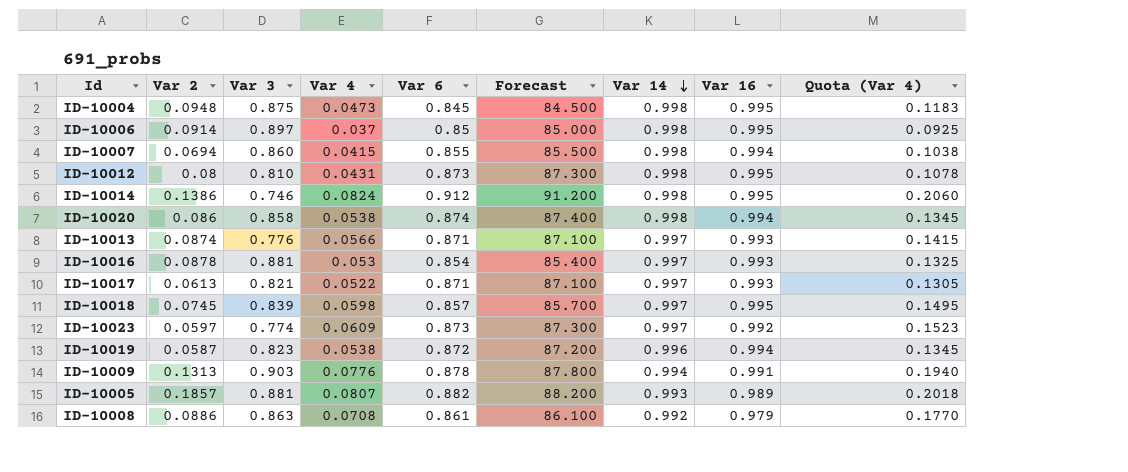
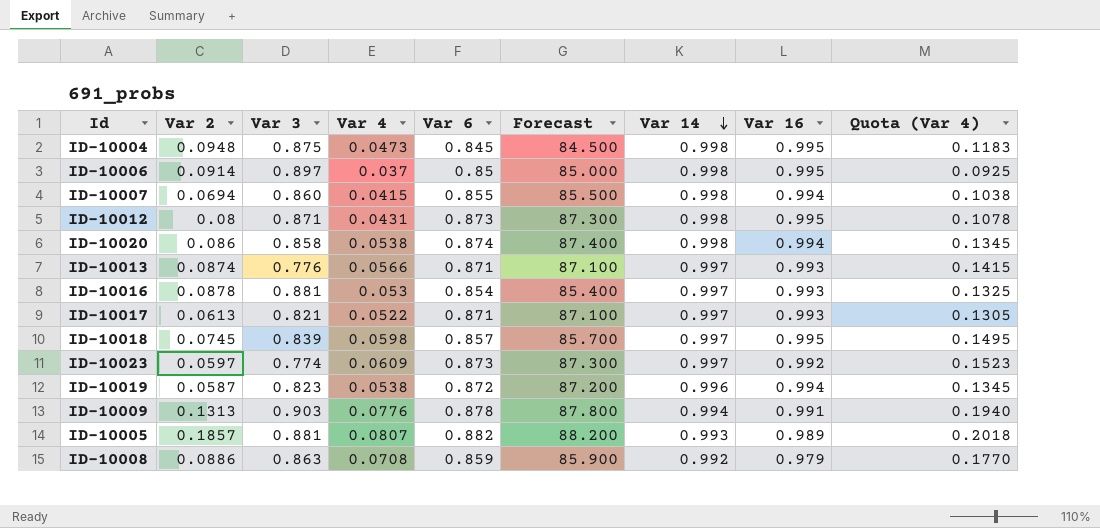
row ID-10014: 0.1386 | 0.746 | 0.0824 | 0.912 | 91.200 | 0.998 | 0.995 | 0.2060 -> none
ID-10012 | Var 3: 0.810 -> 0.871
ID-10008 | Var 6: 0.861 -> 0.859
ID-10008 | Forecast: 86.100 -> 85.900

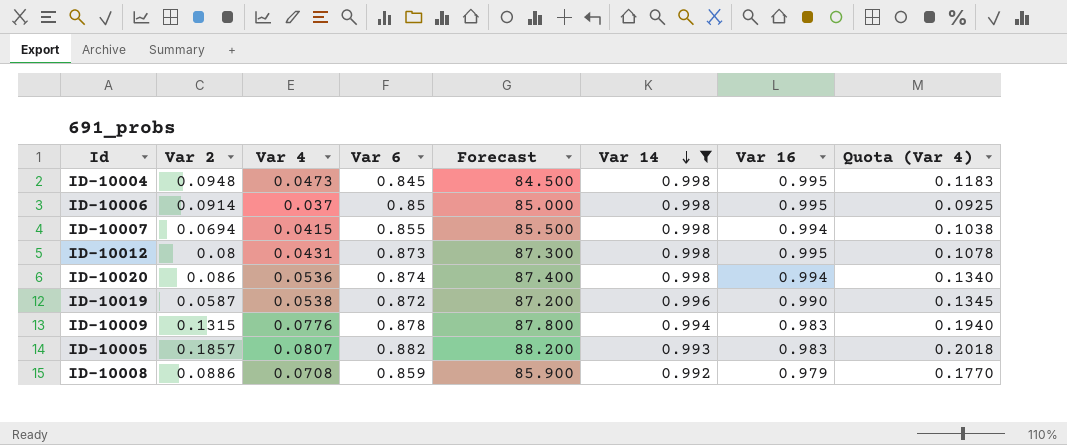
filter: none -> Var 14 != 0.997
column Var 3 | position: 3 -> none
ID-10020 | Var 4: 0.0538 -> 0.0536
ID-10020 | Quota (Var 4): 0.1345 -> 0.1340
ID-10019 | Var 16: 0.994 -> 0.990
ID-10009 | Var 2: 0.1313 -> 0.1315
ID-10009 | Var 16: 0.991 -> 0.983
ID-10005 | Var 16: 0.989 -> 0.983

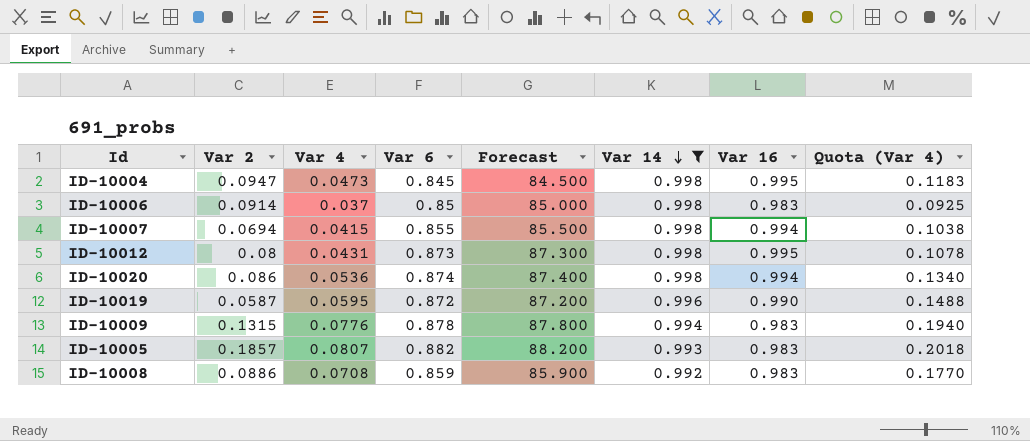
ID-10004 | Var 2: 0.0948 -> 0.0947
ID-10006 | Var 16: 0.995 -> 0.983
ID-10019 | Var 4: 0.0538 -> 0.0595
ID-10019 | Quota (Var 4): 0.1345 -> 0.1488
ID-10008 | Var 16: 0.979 -> 0.983

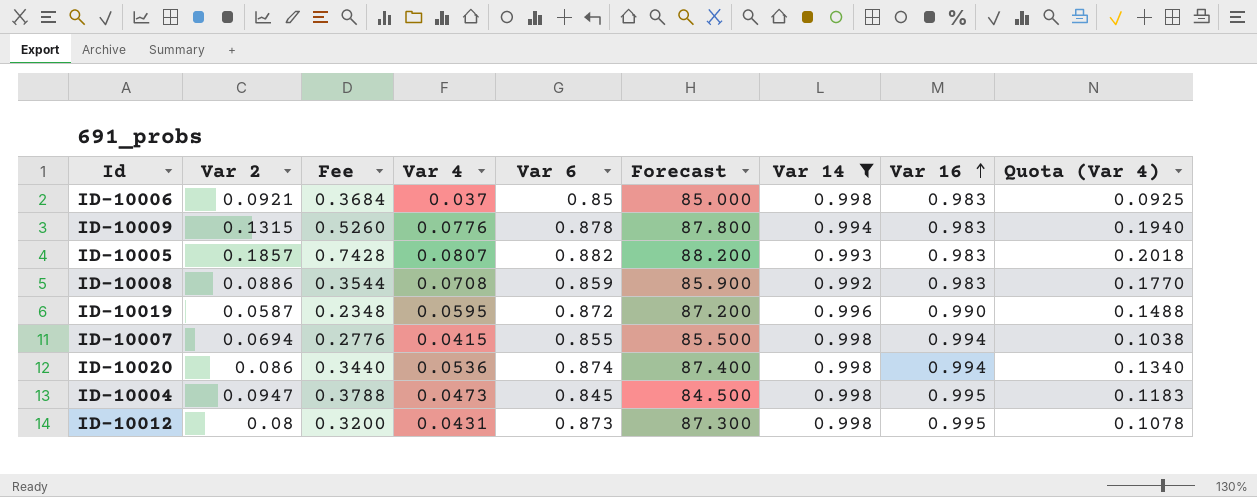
row order: Var 14 descending -> Var 16 ascending
column Fee | formula: none -> [Var 2] * 4
ID-10006 | Var 2: 0.0914 -> 0.0921

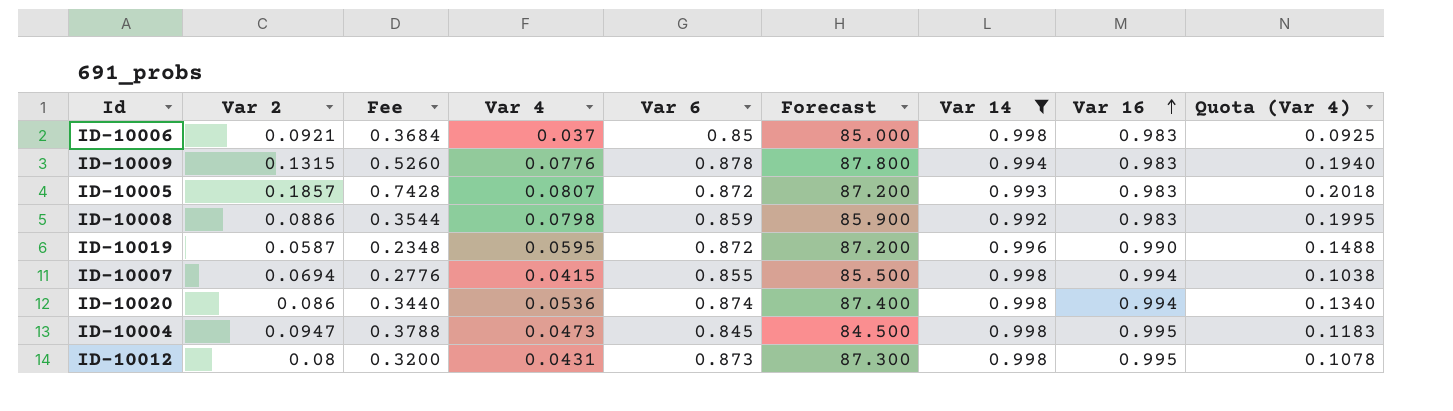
ID-10005 | Var 6: 0.882 -> 0.872
ID-10005 | Forecast: 88.200 -> 87.200
ID-10008 | Var 4: 0.0708 -> 0.0798
ID-10008 | Quota (Var 4): 0.1770 -> 0.1995

